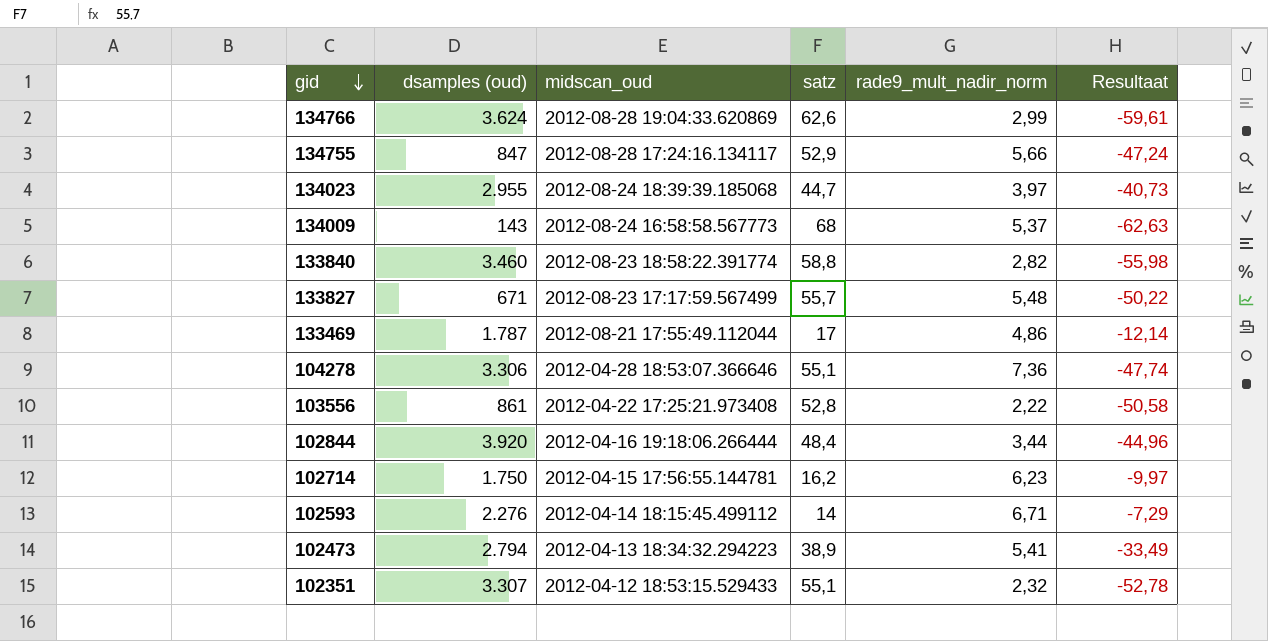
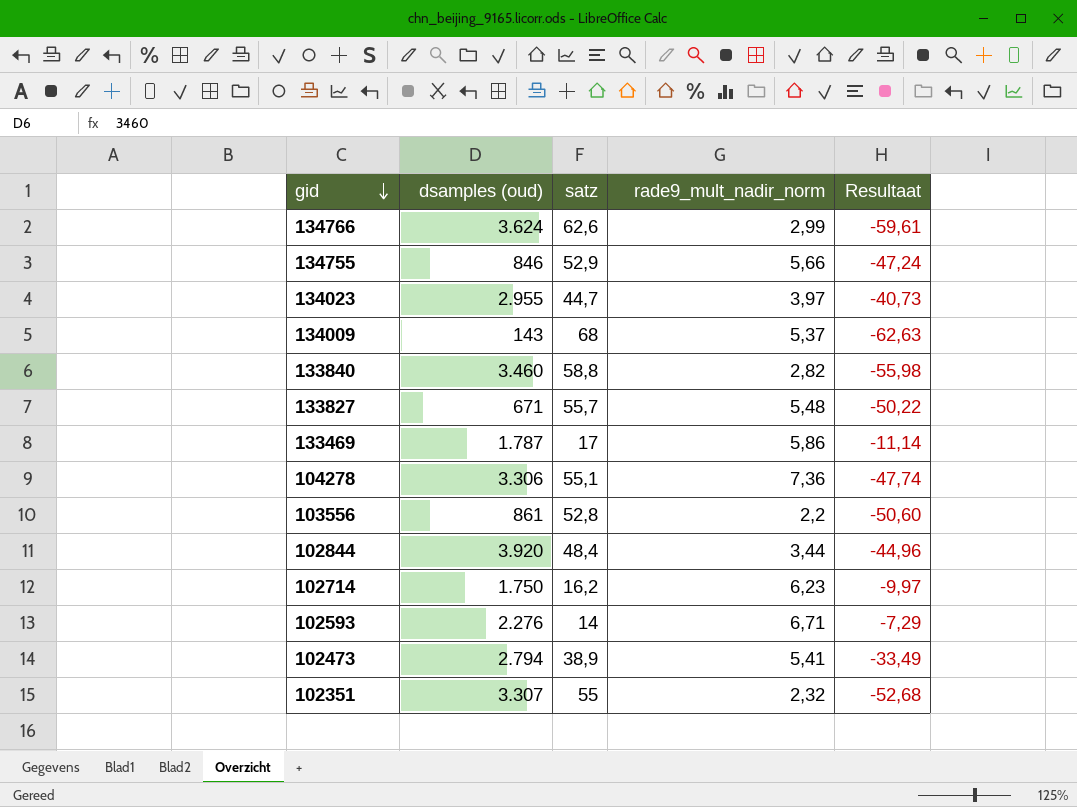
column midscan_oud | position: 3 -> none
134755 | dsamples (oud): 847 -> 846
133469 | rade9_mult_nadir_norm: 4,86 -> 5,86
133469 | Resultaat: -12,14 -> -11,14
103556 | rade9_mult_nadir_norm: 2,22 -> 2,2
103556 | Resultaat: -50,58 -> -50,60
102351 | satz: 55,1 -> 55
102351 | Resultaat: -52,78 -> -52,68

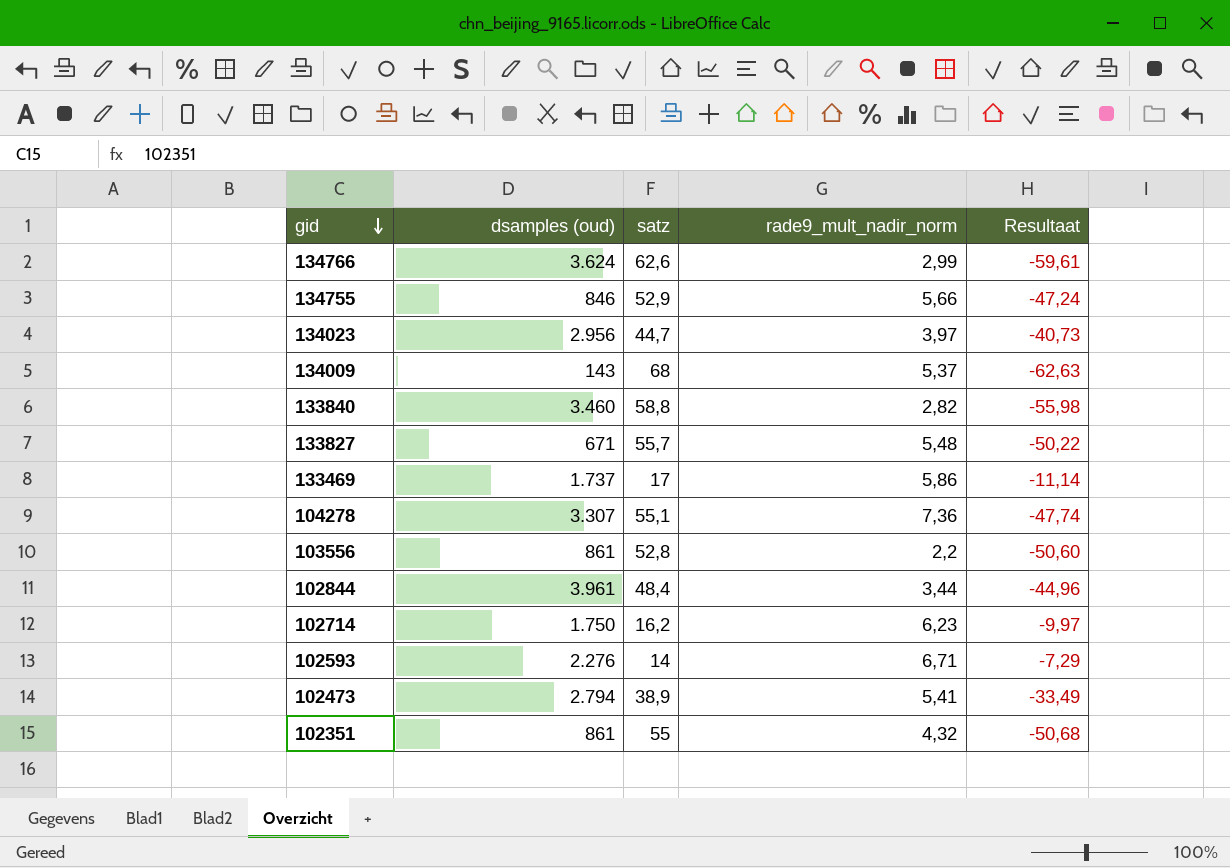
134023 | dsamples (oud): 2.955 -> 2.956
133469 | dsamples (oud): 1.787 -> 1.737
104278 | dsamples (oud): 3.306 -> 3.307
102844 | dsamples (oud): 3.920 -> 3.961
102351 | dsamples (oud): 3.307 -> 861
102351 | rade9_mult_nadir_norm: 2,32 -> 4,32
102351 | Resultaat: -52,68 -> -50,68

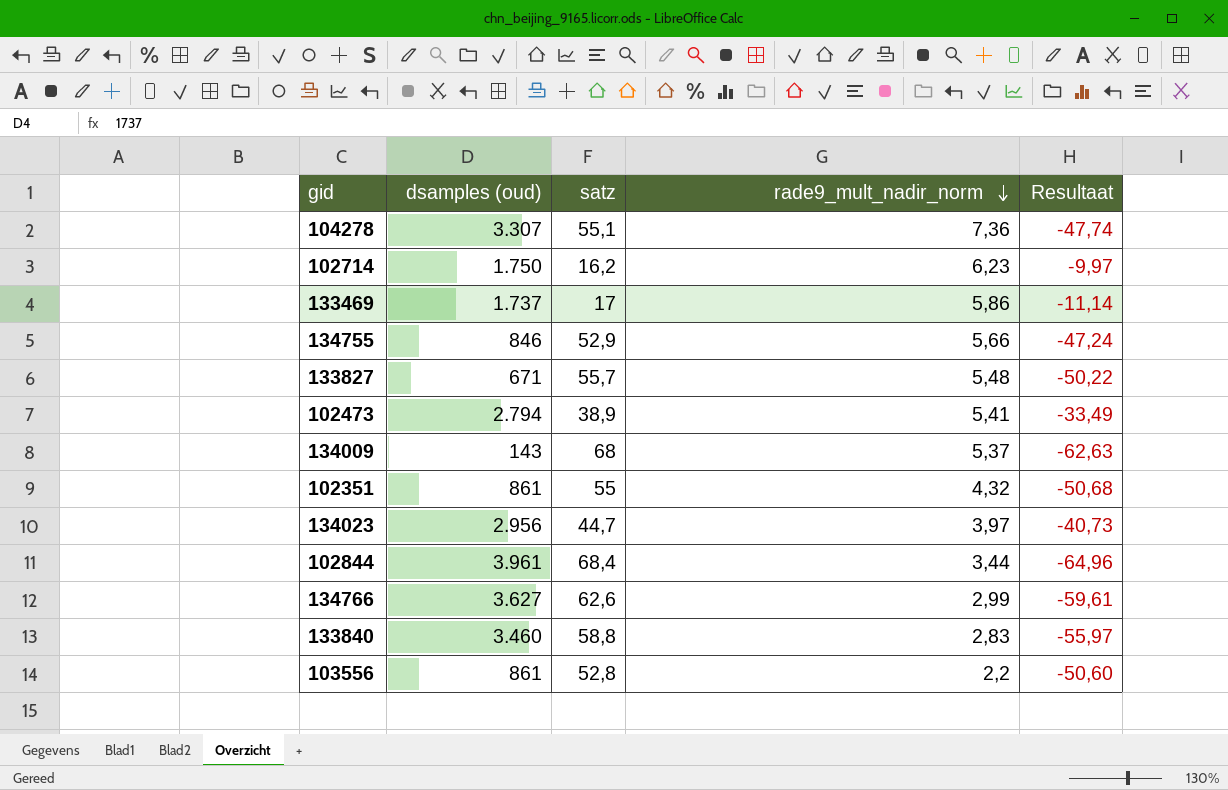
row order: gid descending -> rade9_mult_nadir_norm descending
row 102593: 2.276 | 14 | 6,71 | -7,29 -> none
102844 | satz: 48,4 -> 68,4
102844 | Resultaat: -44,96 -> -64,96
134766 | dsamples (oud): 3.624 -> 3.627
133840 | rade9_mult_nadir_norm: 2,82 -> 2,83
133840 | Resultaat: -55,98 -> -55,97

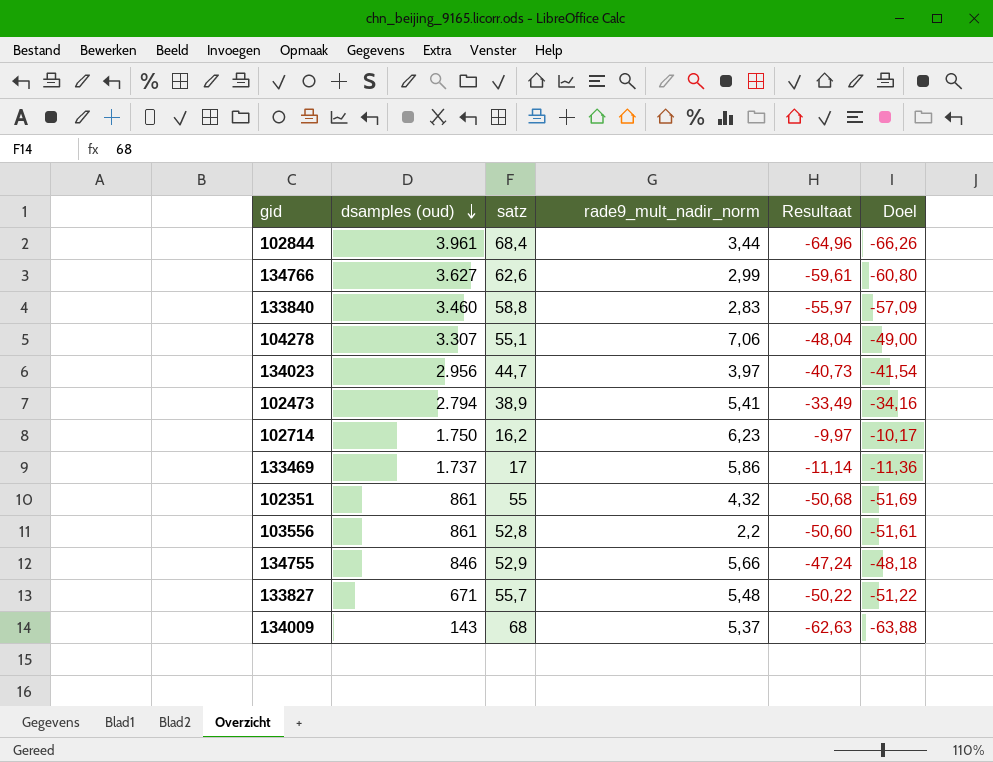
row order: rade9_mult_nadir_norm descending -> dsamples (oud) descending
column Doel | formula: none -> [Resultaat] * 1,02
104278 | rade9_mult_nadir_norm: 7,36 -> 7,06
104278 | Resultaat: -47,74 -> -48,04

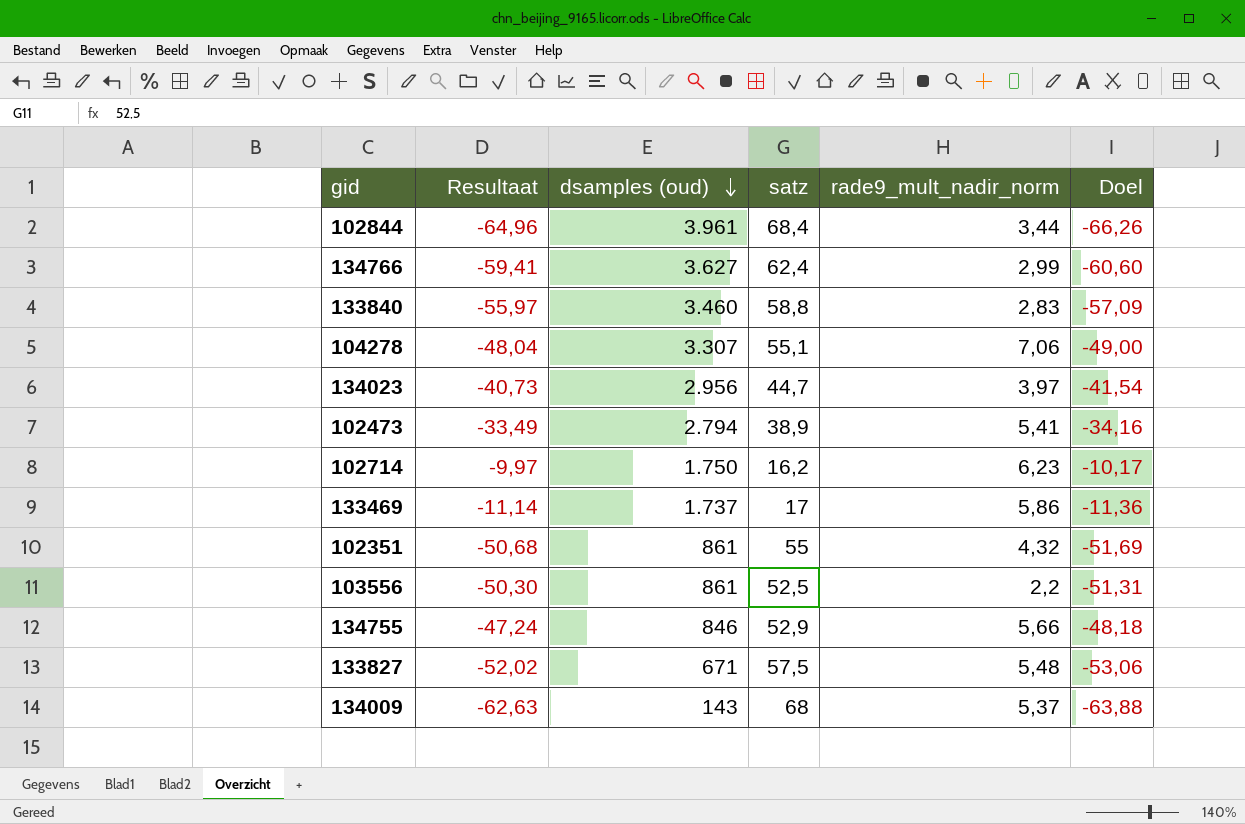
column Resultaat | position: 5 -> 2
134766 | Resultaat: -59,61 -> -59,41
134766 | satz: 62,6 -> 62,4
134766 | Doel: -60,80 -> -60,60
103556 | Resultaat: -50,60 -> -50,30
103556 | satz: 52,8 -> 52,5
103556 | Doel: -51,61 -> -51,31
133827 | Resultaat: -50,22 -> -52,02
133827 | satz: 55,7 -> 57,5
133827 | Doel: -51,22 -> -53,06

